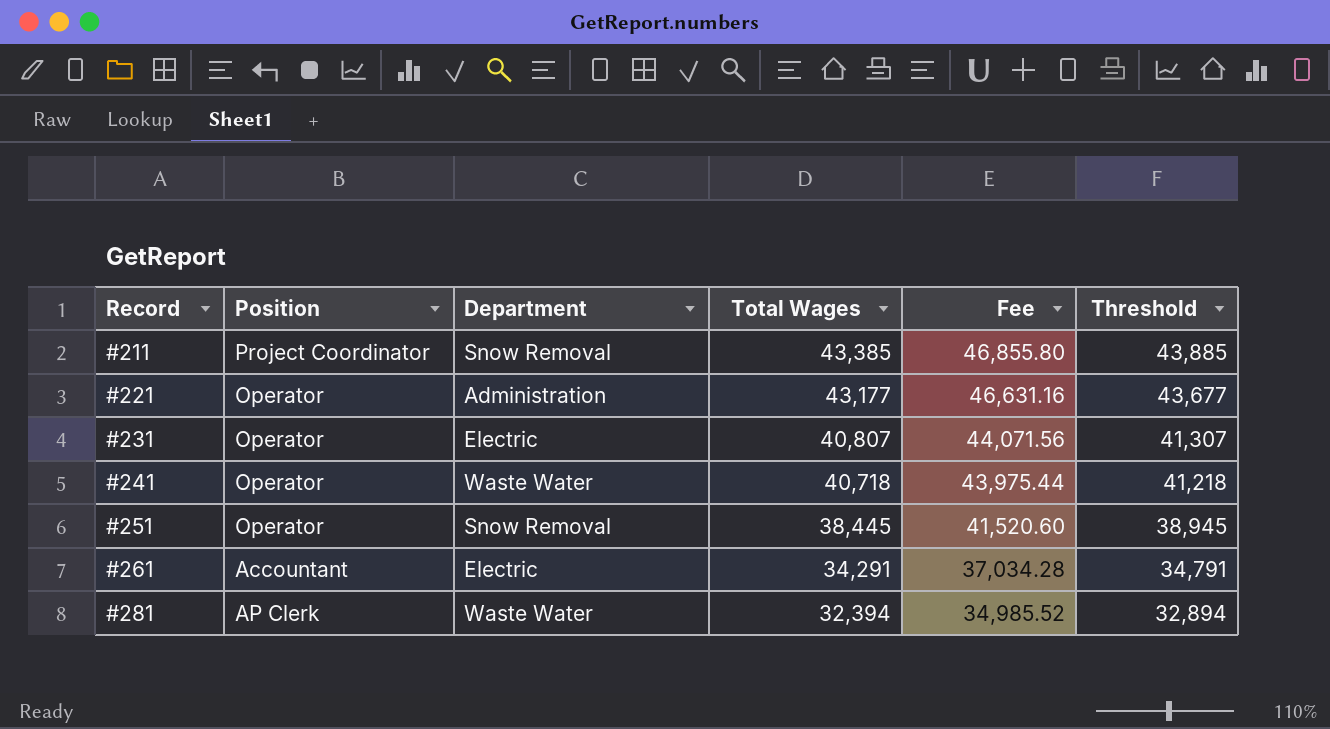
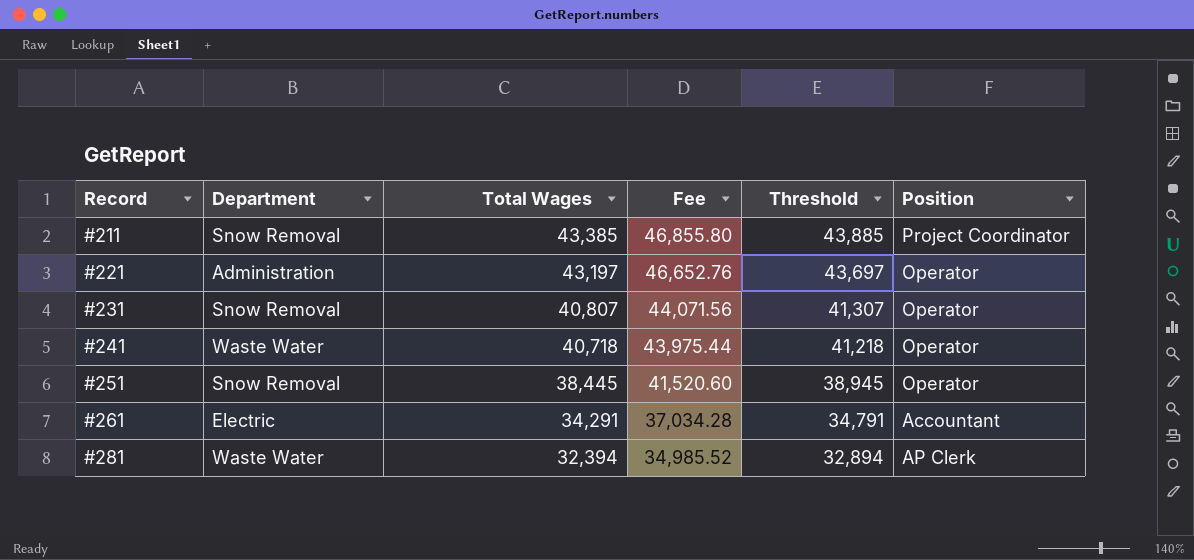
column Position | position: 2 -> 6
#221 | Total Wages: 43,177 -> 43,197
#221 | Fee: 46,631.16 -> 46,652.76
#221 | Threshold: 43,677 -> 43,697
#231 | Department: Electric -> Snow Removal

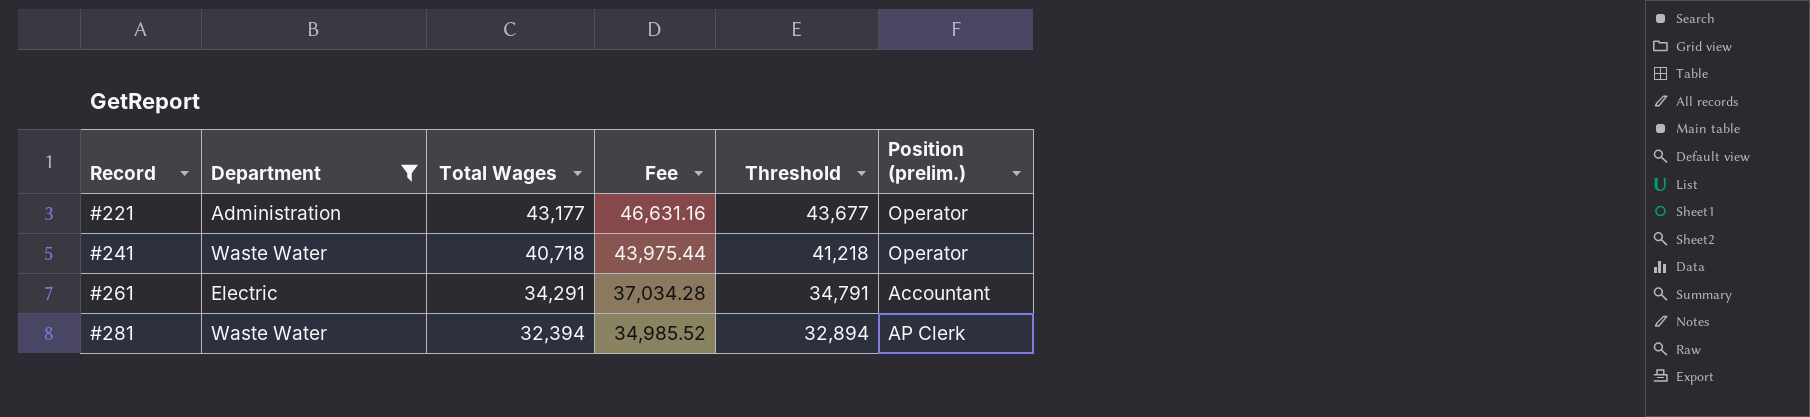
filter: none -> Department != Snow Removal
column name: Position -> Position (prelim.)
#221 | Total Wages: 43,197 -> 43,177
#221 | Fee: 46,652.76 -> 46,631.16
#221 | Threshold: 43,697 -> 43,677

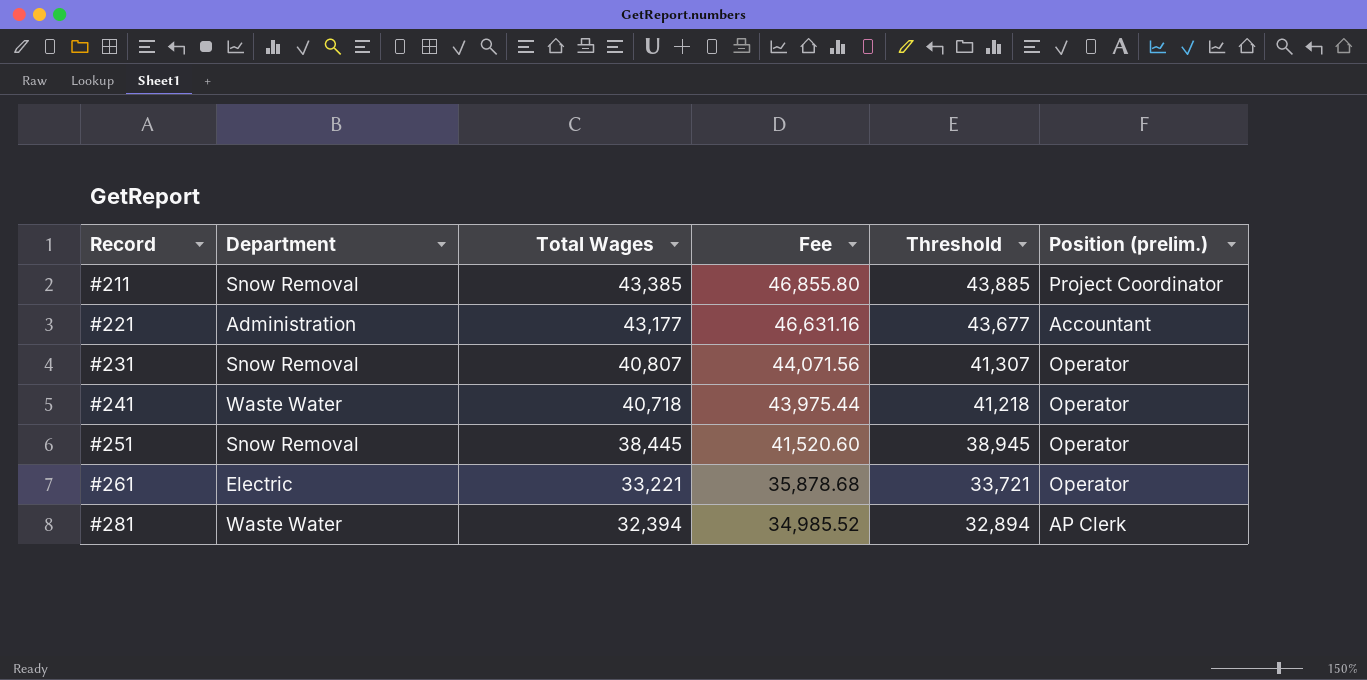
filter: Department != Snow Removal -> none
#221 | Position (prelim.): Operator -> Accountant
#261 | Total Wages: 34,291 -> 33,221
#261 | Fee: 37,034.28 -> 35,878.68
#261 | Threshold: 34,791 -> 33,721
#261 | Position (prelim.): Accountant -> Operator

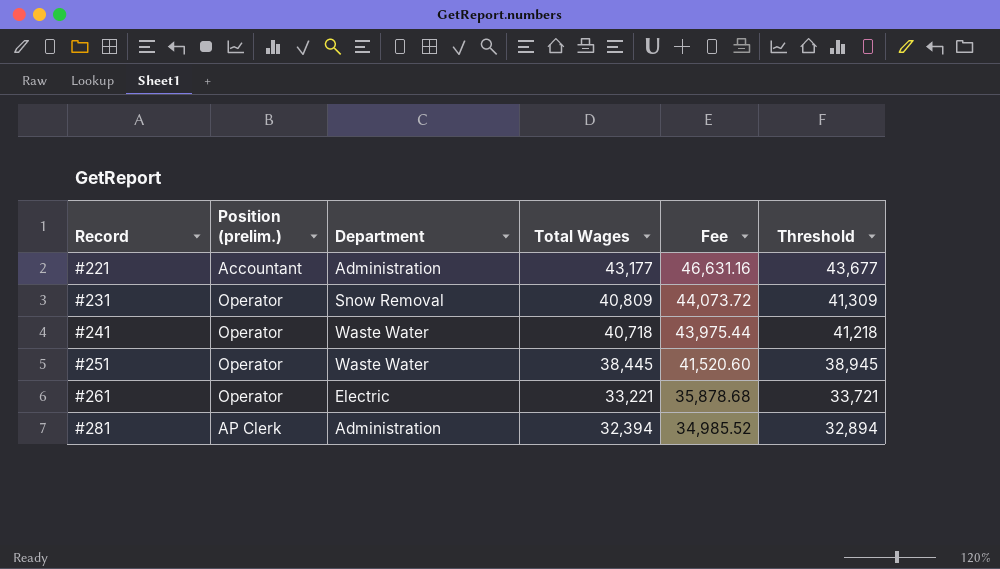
column Position (prelim.) | position: 6 -> 2
row #211: Snow Removal | 43,385 | 46,855.80 | 43,885 | Project Coordinator -> none
#231 | Total Wages: 40,807 -> 40,809
#231 | Fee: 44,071.56 -> 44,073.72
#231 | Threshold: 41,307 -> 41,309
#251 | Department: Snow Removal -> Waste Water
#281 | Department: Waste Water -> Administration

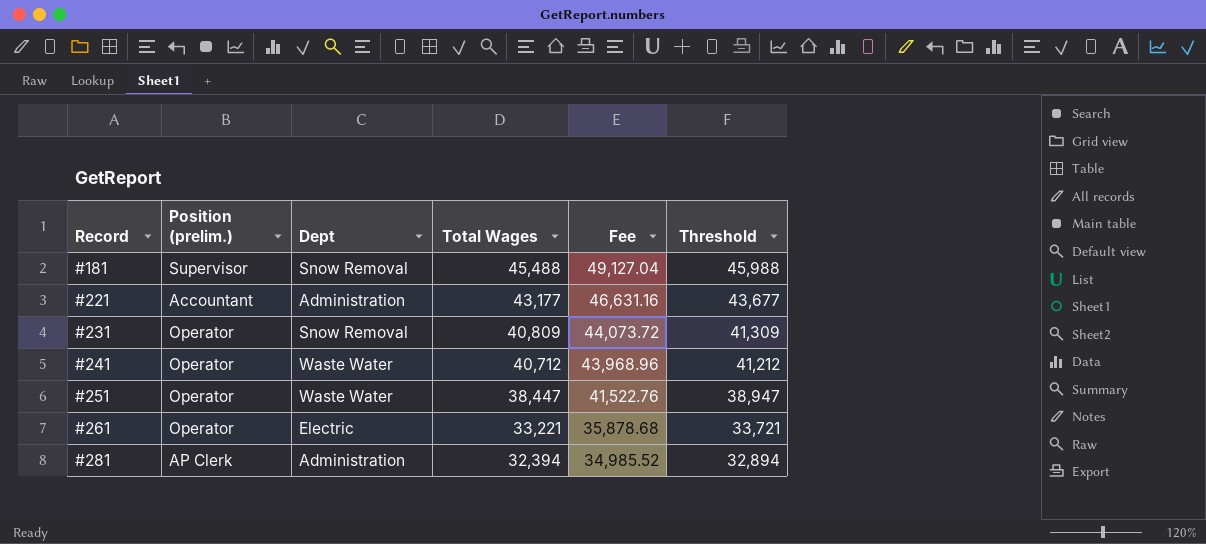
column name: Department -> Dept
row #181: none -> Supervisor | Snow Removal | 45,488 | 49,127.04 | 45,988
#241 | Total Wages: 40,718 -> 40,712
#241 | Fee: 43,975.44 -> 43,968.96
#241 | Threshold: 41,218 -> 41,212
#251 | Total Wages: 38,445 -> 38,447
#251 | Fee: 41,520.60 -> 41,522.76
#251 | Threshold: 38,945 -> 38,947

